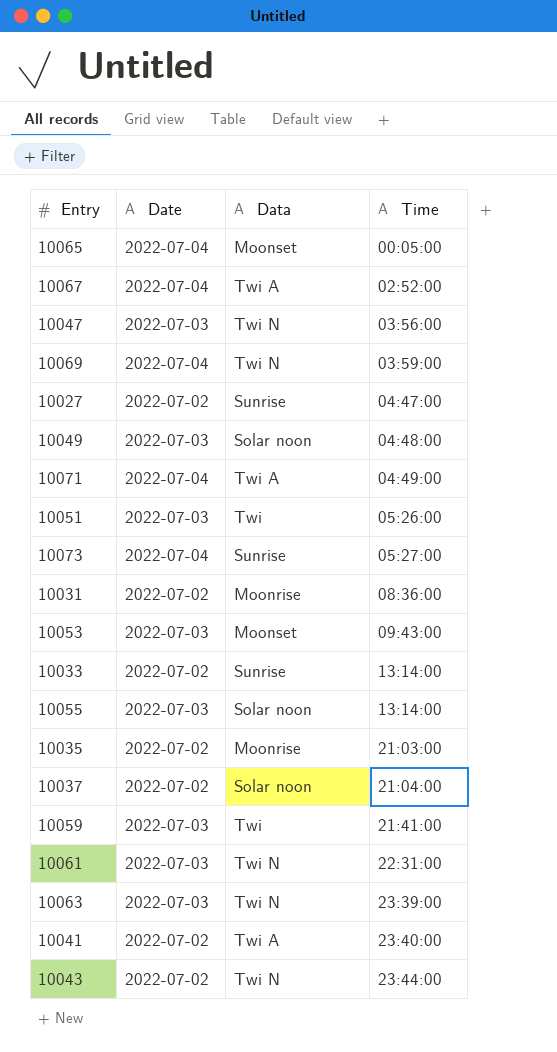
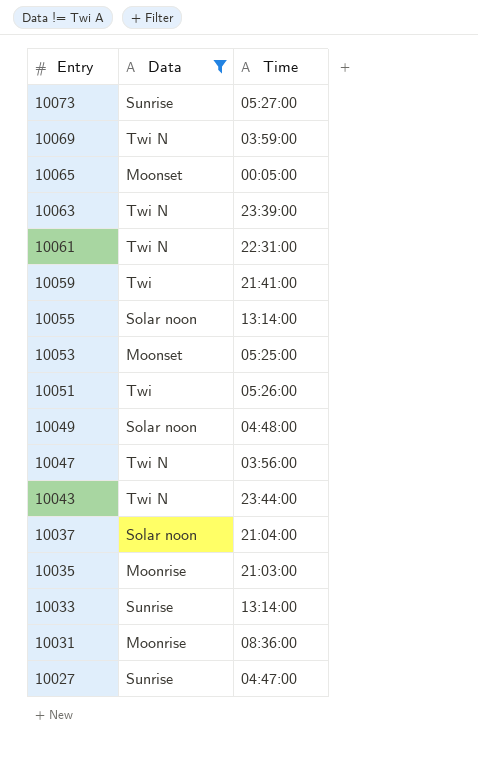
filter: none -> Data != Twi A
row order: Time ascending -> Entry descending
column Date | position: 2 -> none
10053 | Time: 09:43:00 -> 05:25:00

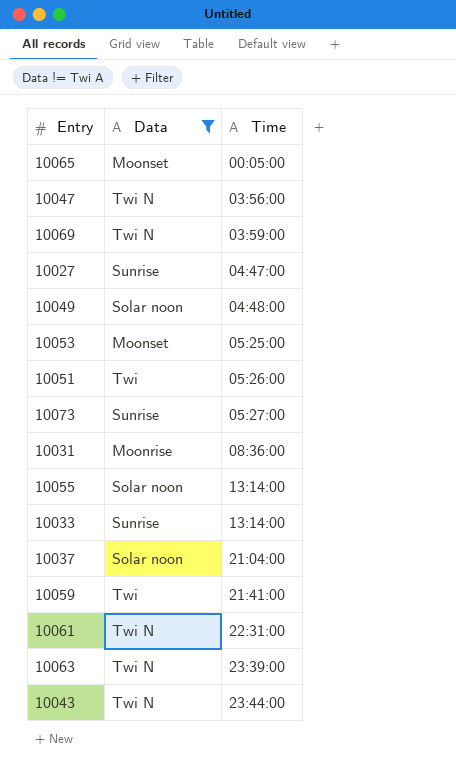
row order: Entry descending -> Time ascending
row 10035: Moonrise | 21:03:00 -> none

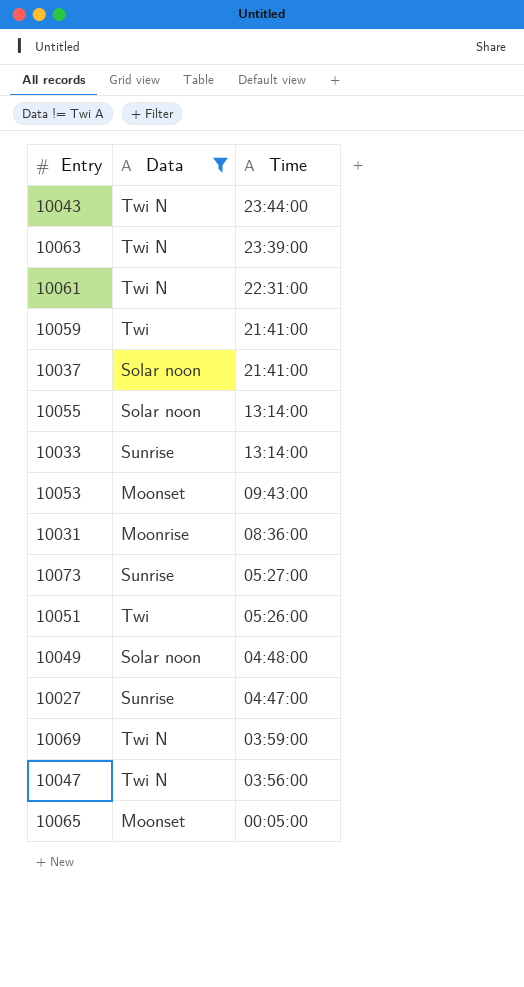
row order: Time ascending -> Time descending
10037 | Time: 21:04:00 -> 21:41:00
10053 | Time: 05:25:00 -> 09:43:00

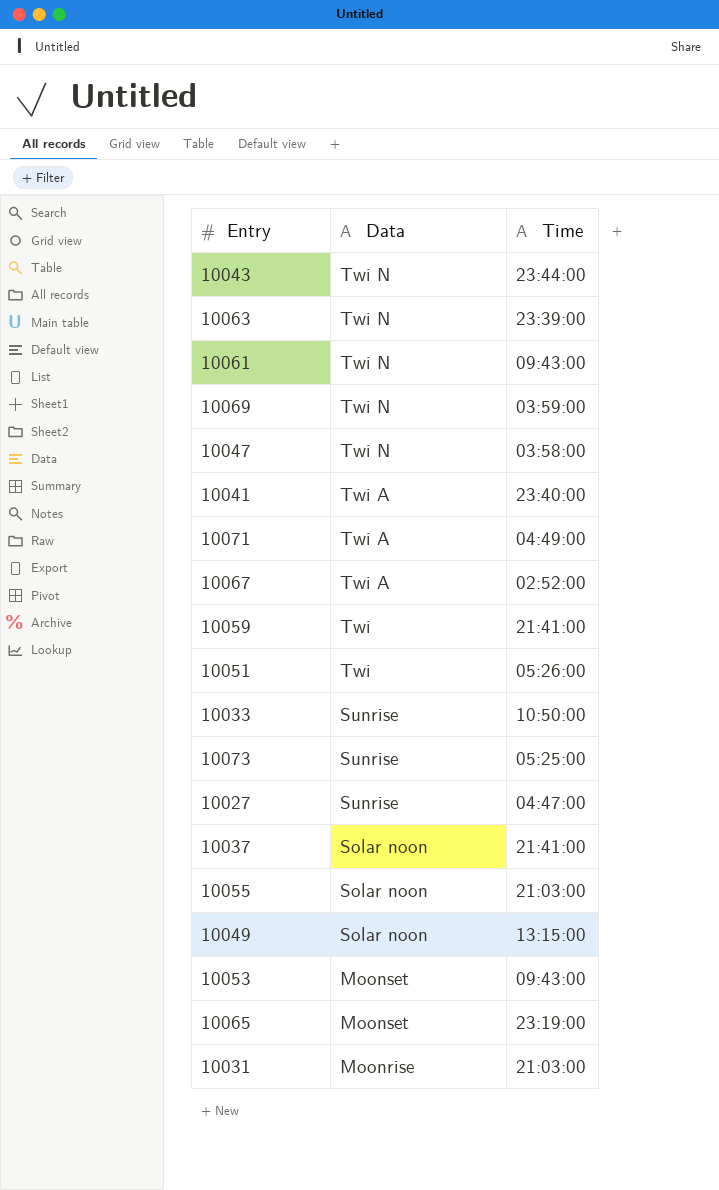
filter: Data != Twi A -> none
row order: Time descending -> Data descending
10061 | Time: 22:31:00 -> 09:43:00
10047 | Time: 03:56:00 -> 03:58:00
10033 | Time: 13:14:00 -> 10:50:00
10073 | Time: 05:27:00 -> 05:25:00
10055 | Time: 13:14:00 -> 21:03:00
10049 | Time: 04:48:00 -> 13:15:00
10065 | Time: 00:05:00 -> 23:19:00
10031 | Time: 08:36:00 -> 21:03:00

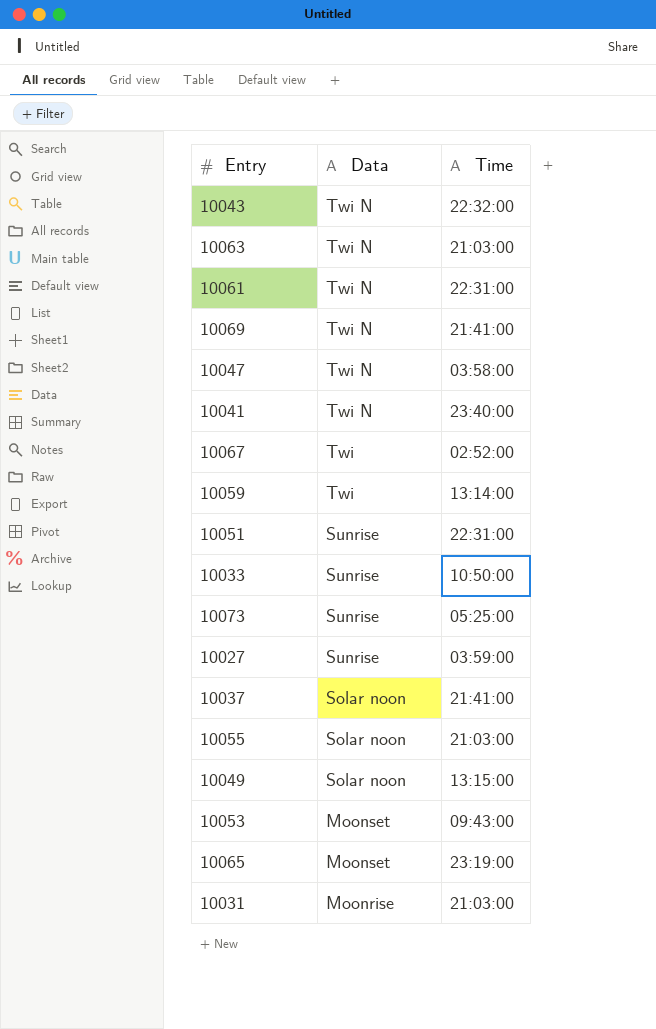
row 10071: Twi A | 04:49:00 -> none
10043 | Time: 23:44:00 -> 22:32:00
10063 | Time: 23:39:00 -> 21:03:00
10061 | Time: 09:43:00 -> 22:31:00
10069 | Time: 03:59:00 -> 21:41:00
10041 | Data: Twi A -> Twi N
10067 | Data: Twi A -> Twi
10059 | Time: 21:41:00 -> 13:14:00
10051 | Data: Twi -> Sunrise
10051 | Time: 05:26:00 -> 22:31:00
10027 | Time: 04:47:00 -> 03:59:00

